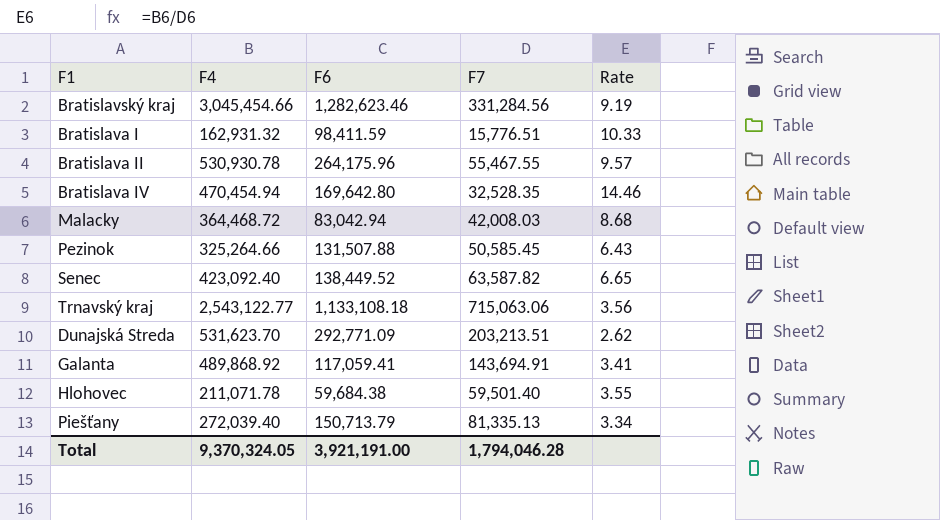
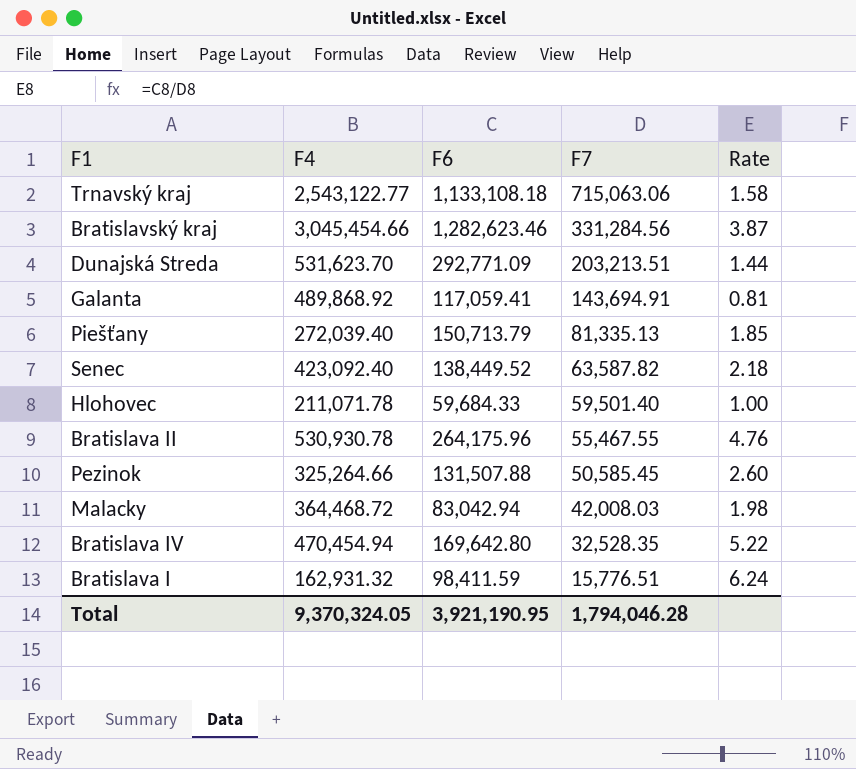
row order: none -> F7 descending
column Rate | formula: [F4] / [F7] -> [F6] / [F7]
Hlohovec | F6: 59,684.38 -> 59,684.33
Total | F6: 3,921,191.00 -> 3,921,190.95

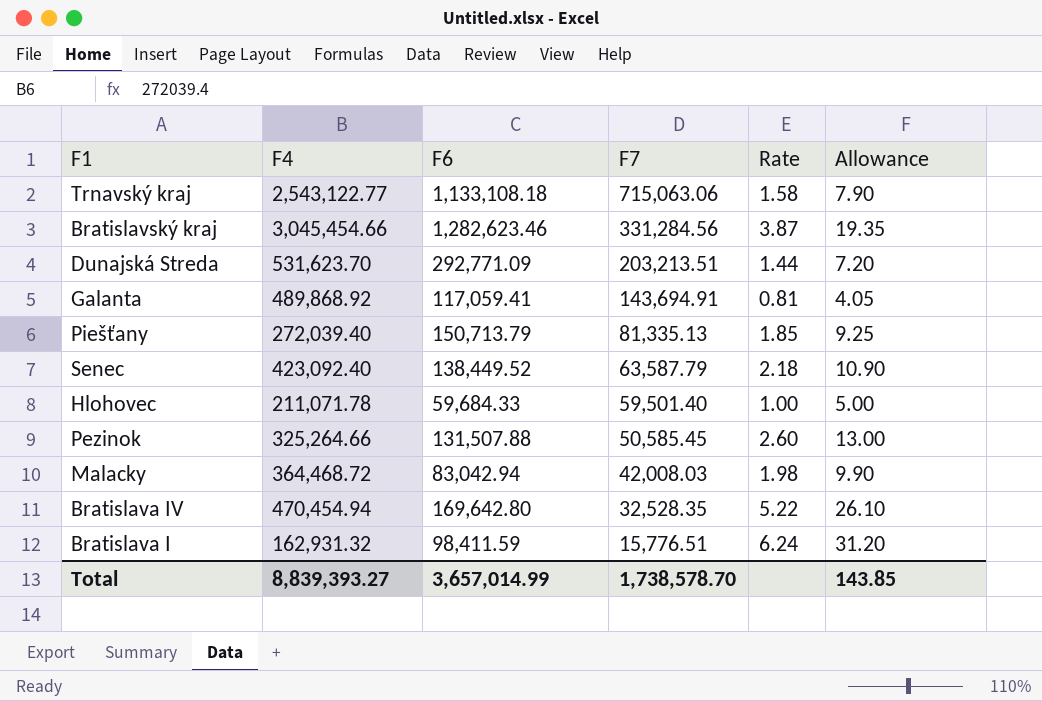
column Allowance | formula: none -> [Rate] * 5
row Bratislava II: 530,930.78 | 264,175.96 | 55,467.55 | 4.76 -> none
Senec | F7: 63,587.82 -> 63,587.79
Total | F4: 9,370,324.05 -> 8,839,393.27
Total | F6: 3,921,190.95 -> 3,657,014.99
Total | F7: 1,794,046.28 -> 1,738,578.70

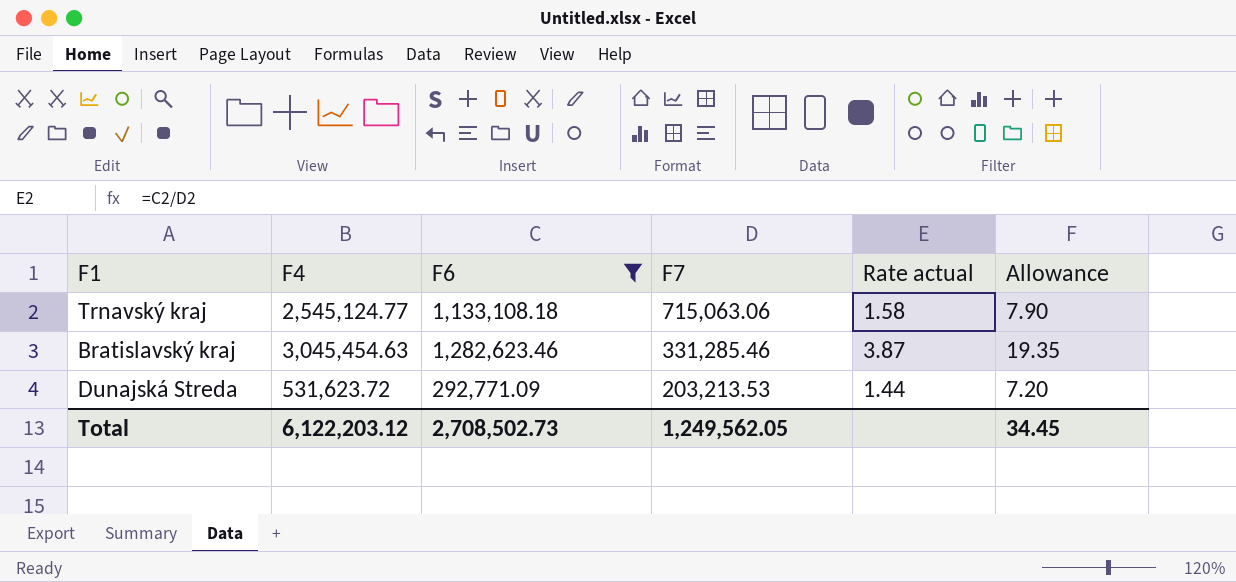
filter: none -> F6 >= 292,771.09
column name: Rate -> Rate actual
Trnavský kraj | F4: 2,543,122.77 -> 2,545,124.77
Bratislavský kraj | F4: 3,045,454.66 -> 3,045,454.63
Bratislavský kraj | F7: 331,284.56 -> 331,285.46
Dunajská Streda | F4: 531,623.70 -> 531,623.72
Dunajská Streda | F7: 203,213.51 -> 203,213.53
Total | F4: 8,839,393.27 -> 6,122,203.12
Total | F6: 3,657,014.99 -> 2,708,502.73
Total | F7: 1,738,578.70 -> 1,249,562.05
Total | Allowance: 143.85 -> 34.45

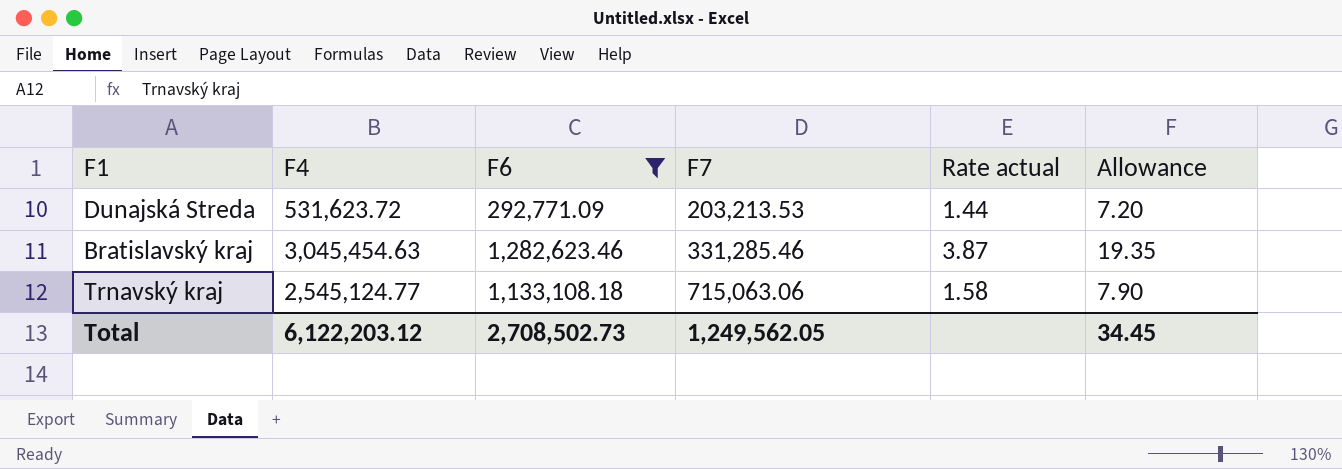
row order: F7 descending -> F7 ascending

